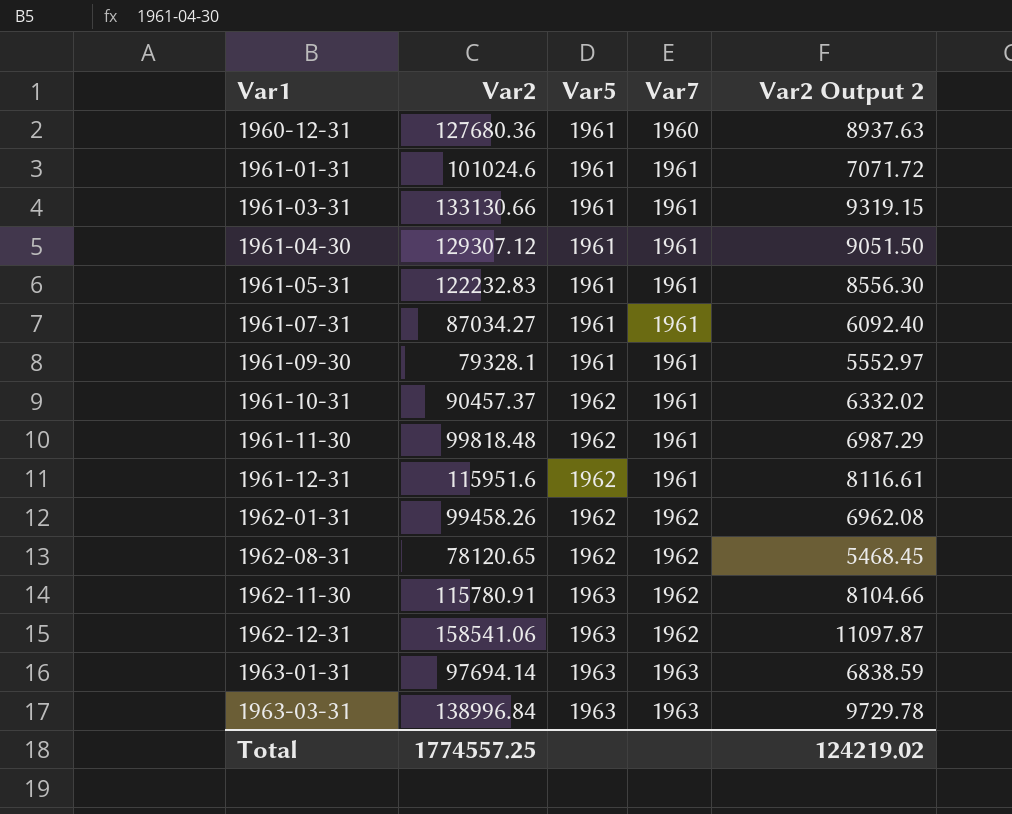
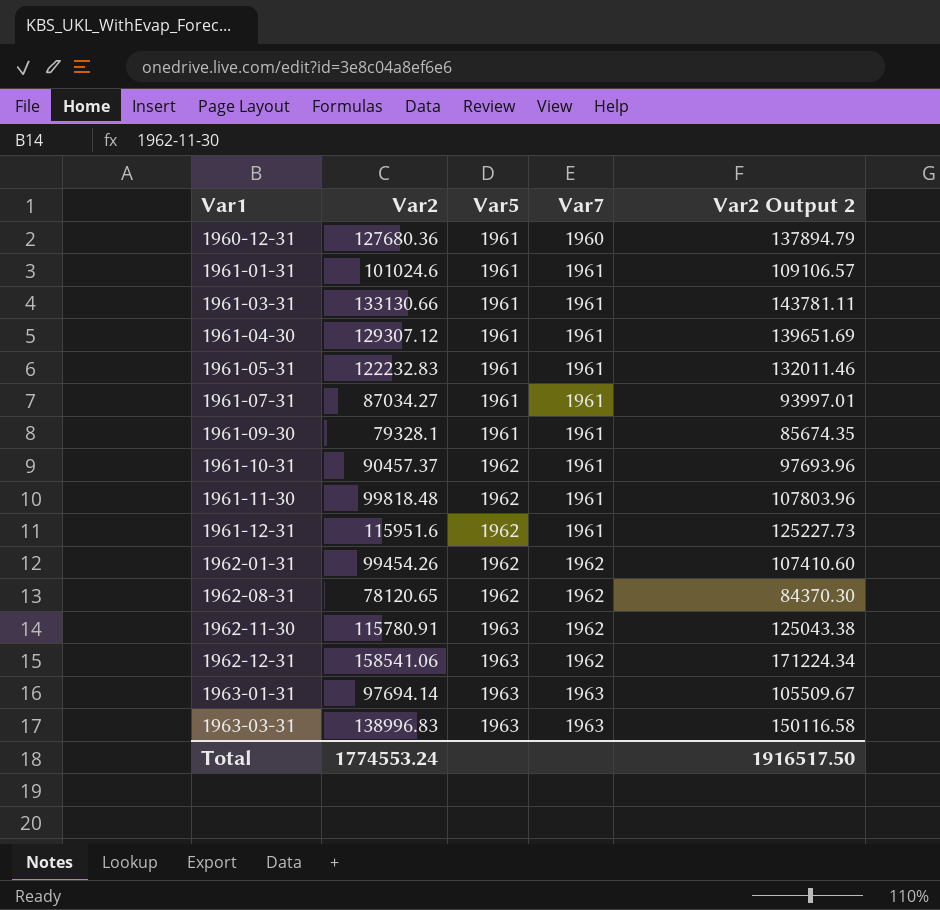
column Var2 Output 2 | formula: [Var2] * 0.07 -> [Var2] * 1.08
1962-01-31 | Var2: 99458.26 -> 99454.26
1963-03-31 | Var2: 138996.84 -> 138996.83
Total | Var2: 1774557.25 -> 1774553.24
Total | Var2 Output 2: 124219.02 -> 1916517.50

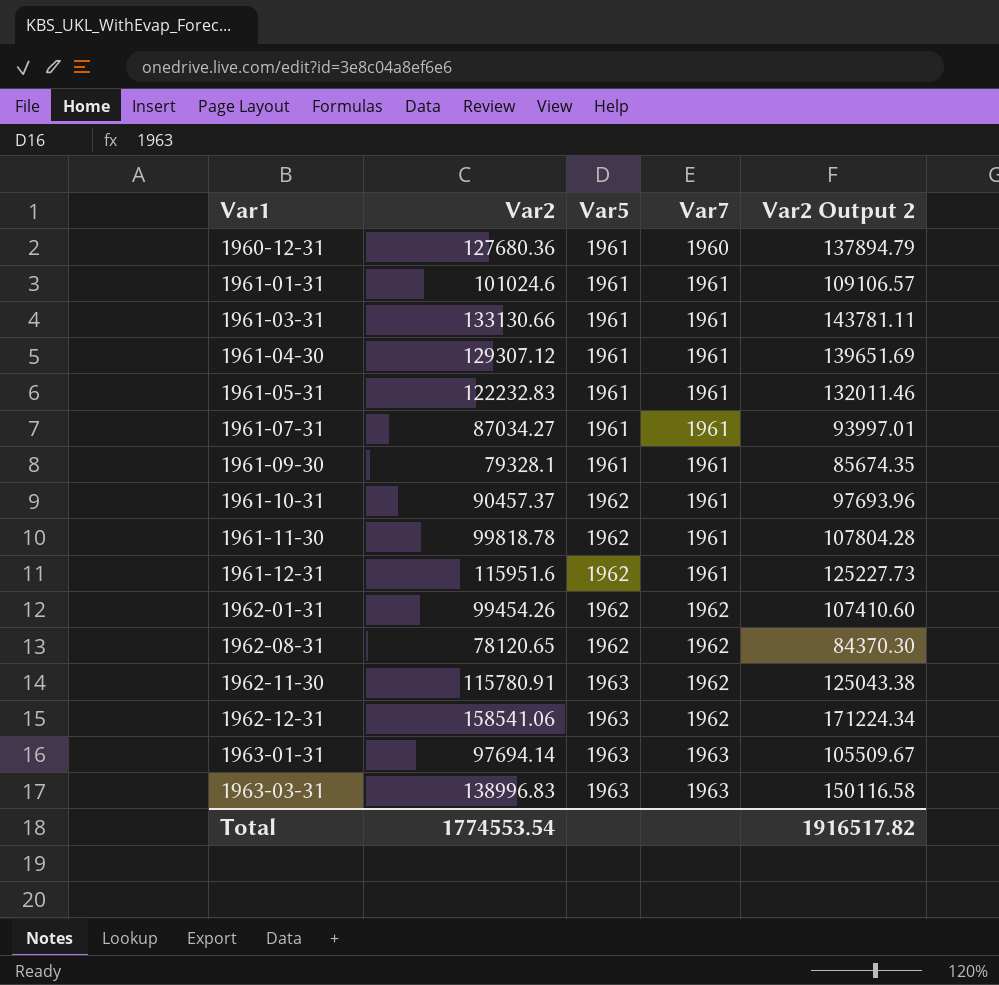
1961-11-30 | Var2: 99818.48 -> 99818.78
1961-11-30 | Var2 Output 2: 107803.96 -> 107804.28
Total | Var2: 1774553.24 -> 1774553.54
Total | Var2 Output 2: 1916517.50 -> 1916517.82

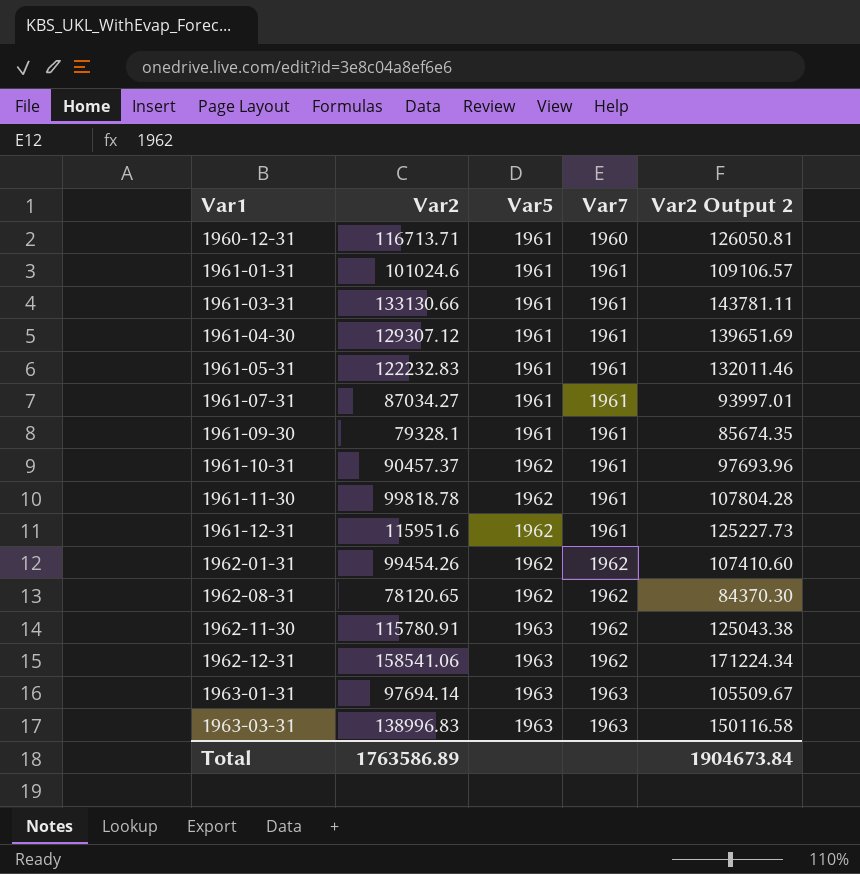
1960-12-31 | Var2: 127680.36 -> 116713.71
1960-12-31 | Var2 Output 2: 137894.79 -> 126050.81
Total | Var2: 1774553.54 -> 1763586.89
Total | Var2 Output 2: 1916517.82 -> 1904673.84

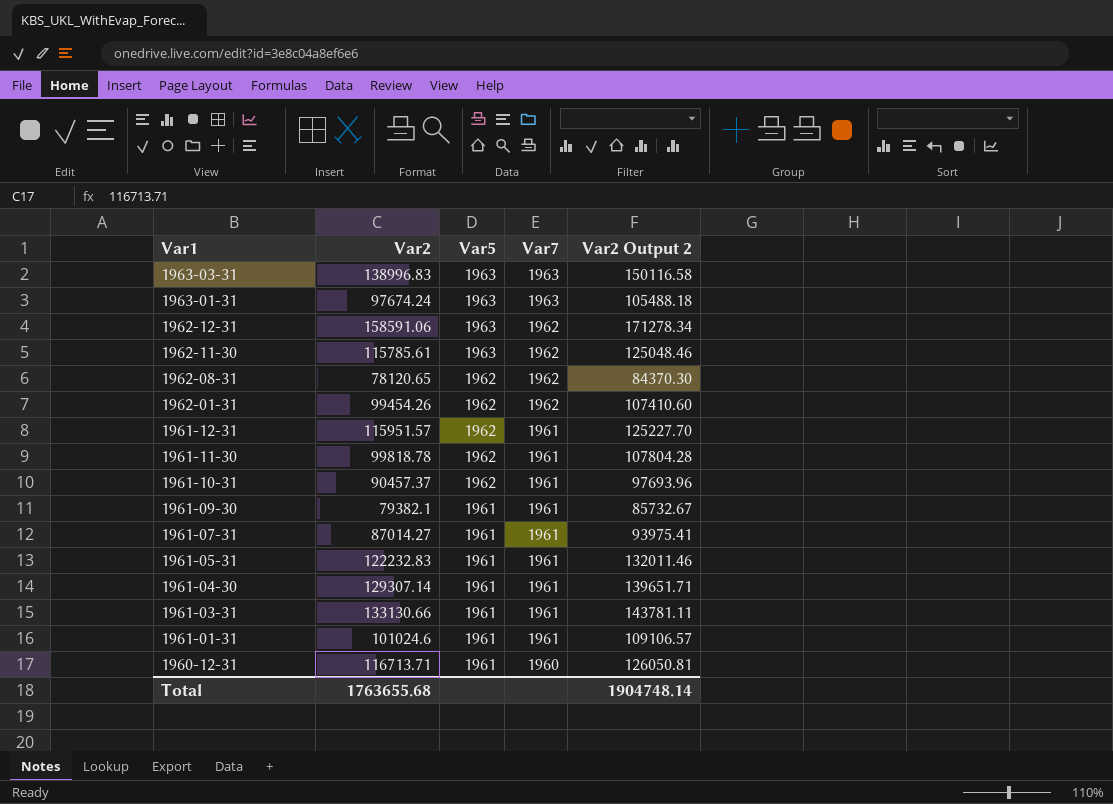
row order: Var1 ascending -> Var1 descending
1963-01-31 | Var2: 97694.14 -> 97674.24
1963-01-31 | Var2 Output 2: 105509.67 -> 105488.18
1962-12-31 | Var2: 158541.06 -> 158591.06
1962-12-31 | Var2 Output 2: 171224.34 -> 171278.34
1962-11-30 | Var2: 115780.91 -> 115785.61
1962-11-30 | Var2 Output 2: 125043.38 -> 125048.46
1961-12-31 | Var2: 115951.6 -> 115951.57
1961-12-31 | Var2 Output 2: 125227.73 -> 125227.70
1961-09-30 | Var2: 79328.1 -> 79382.1
1961-09-30 | Var2 Output 2: 85674.35 -> 85732.67
1961-07-31 | Var2: 87034.27 -> 87014.27
1961-07-31 | Var2 Output 2: 93997.01 -> 93975.41
1961-04-30 | Var2: 129307.12 -> 129307.14
1961-04-30 | Var2 Output 2: 139651.69 -> 139651.71
Total | Var2: 1763586.89 -> 1763655.68
Total | Var2 Output 2: 1904673.84 -> 1904748.14

